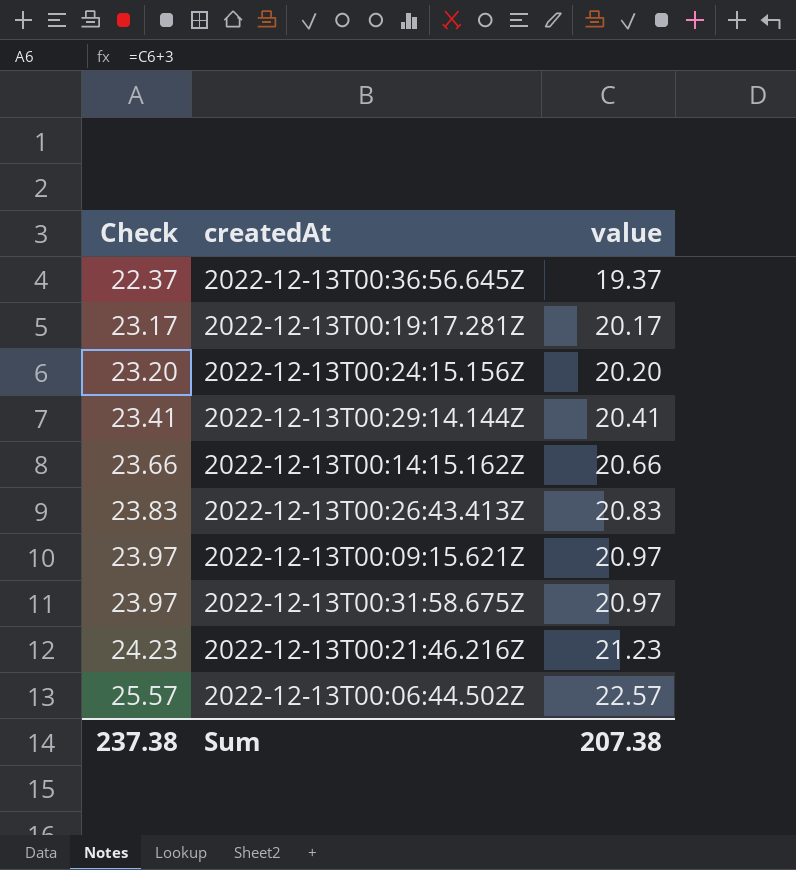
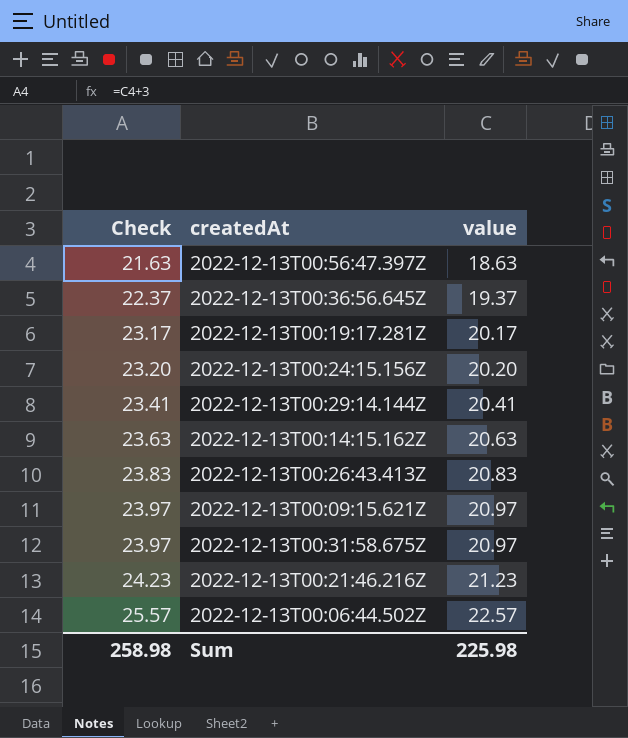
row 2022-12-13T00:56:47.397Z: none -> 21.63 | 18.63
2022-12-13T00:14:15.162Z | Check: 23.66 -> 23.63
2022-12-13T00:14:15.162Z | value: 20.66 -> 20.63
Sum | Check: 237.38 -> 258.98
Sum | value: 207.38 -> 225.98

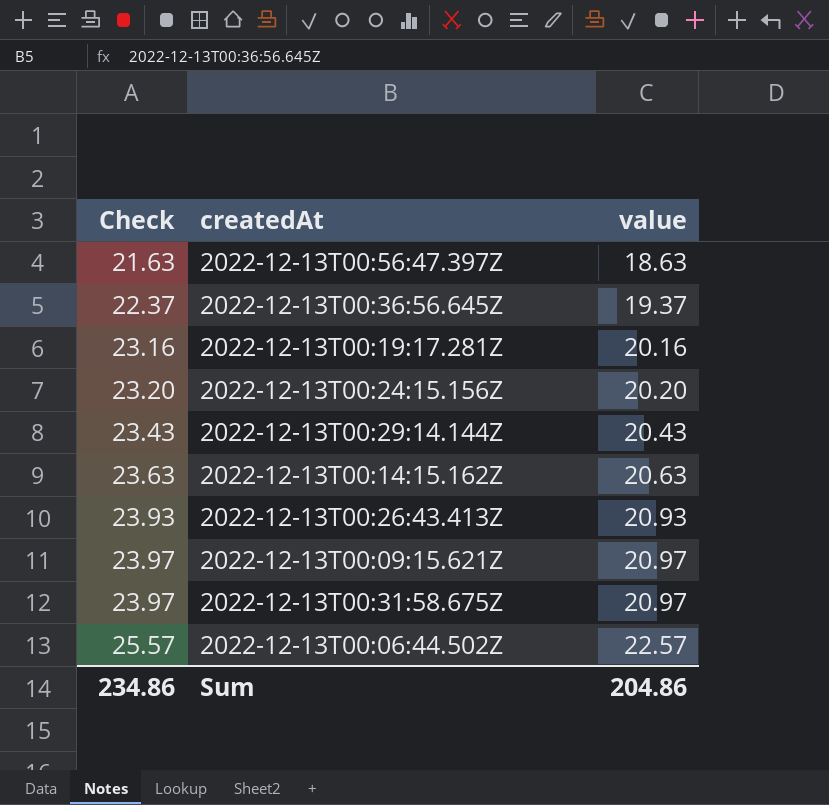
row 2022-12-13T00:21:46.216Z: 24.23 | 21.23 -> none
2022-12-13T00:19:17.281Z | Check: 23.17 -> 23.16
2022-12-13T00:19:17.281Z | value: 20.17 -> 20.16
2022-12-13T00:29:14.144Z | Check: 23.41 -> 23.43
2022-12-13T00:29:14.144Z | value: 20.41 -> 20.43
2022-12-13T00:26:43.413Z | Check: 23.83 -> 23.93
2022-12-13T00:26:43.413Z | value: 20.83 -> 20.93
Sum | Check: 258.98 -> 234.86
Sum | value: 225.98 -> 204.86

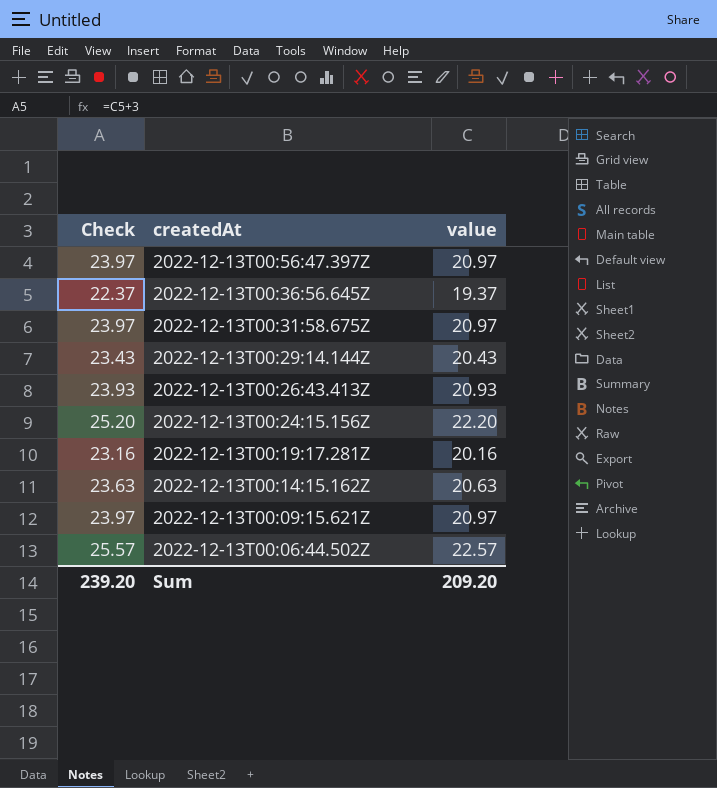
row order: Check ascending -> createdAt descending
2022-12-13T00:56:47.397Z | Check: 21.63 -> 23.97
2022-12-13T00:56:47.397Z | value: 18.63 -> 20.97
2022-12-13T00:24:15.156Z | Check: 23.20 -> 25.20
2022-12-13T00:24:15.156Z | value: 20.20 -> 22.20
Sum | Check: 234.86 -> 239.20
Sum | value: 204.86 -> 209.20

